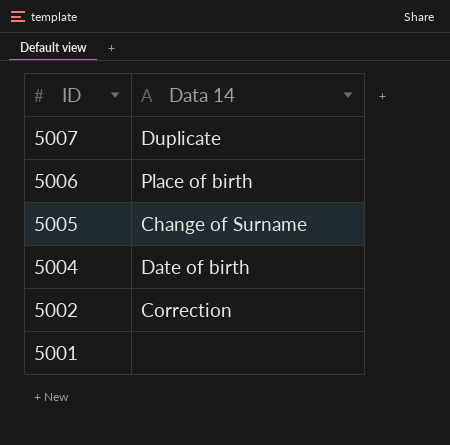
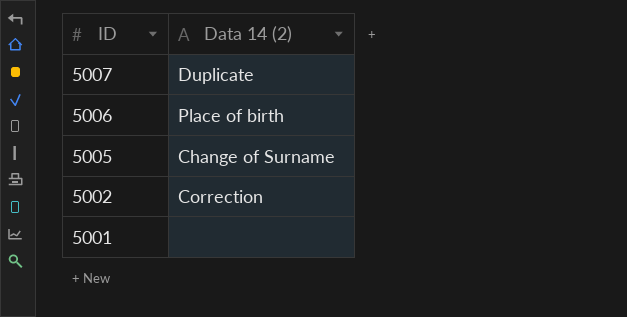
column name: Data 14 -> Data 14 (2)
row 5004: Date of birth -> none

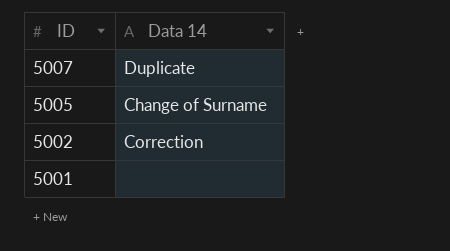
column name: Data 14 (2) -> Data 14
row 5006: Place of birth -> none

